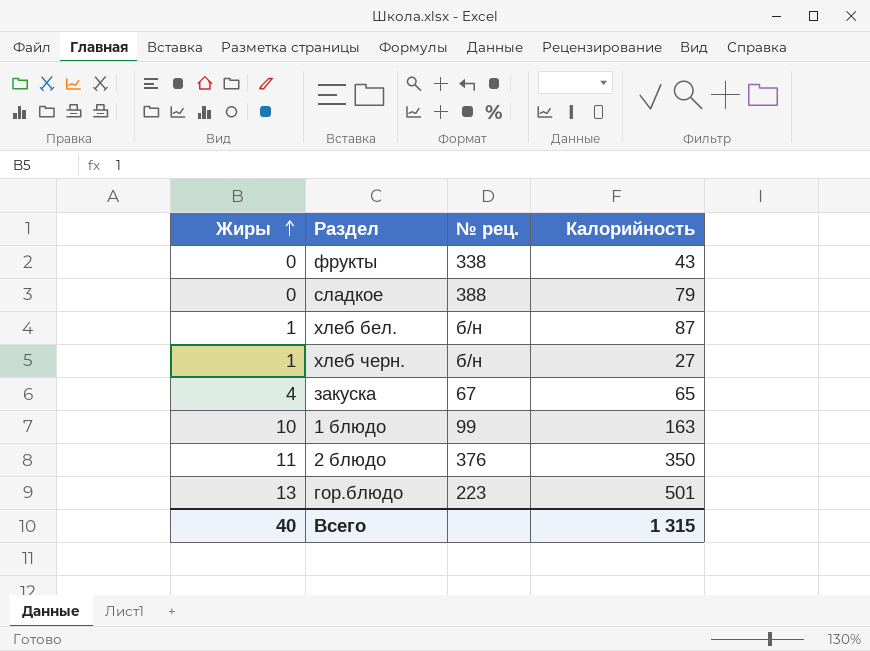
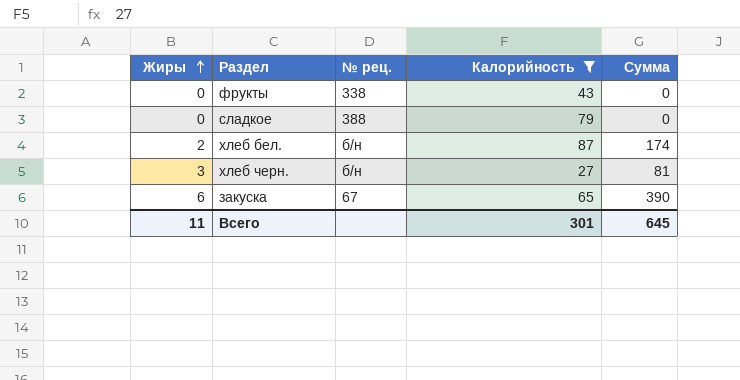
filter: none -> Калорийность <= 87
column Сумма | formula: none -> [Жиры] * [Калорийность]
хлеб бел. | Жиры: 1 -> 2
хлеб черн. | Жиры: 1 -> 3
закуска | Жиры: 4 -> 6
Всего | Жиры: 40 -> 11
Всего | Калорийность: 1 315 -> 301

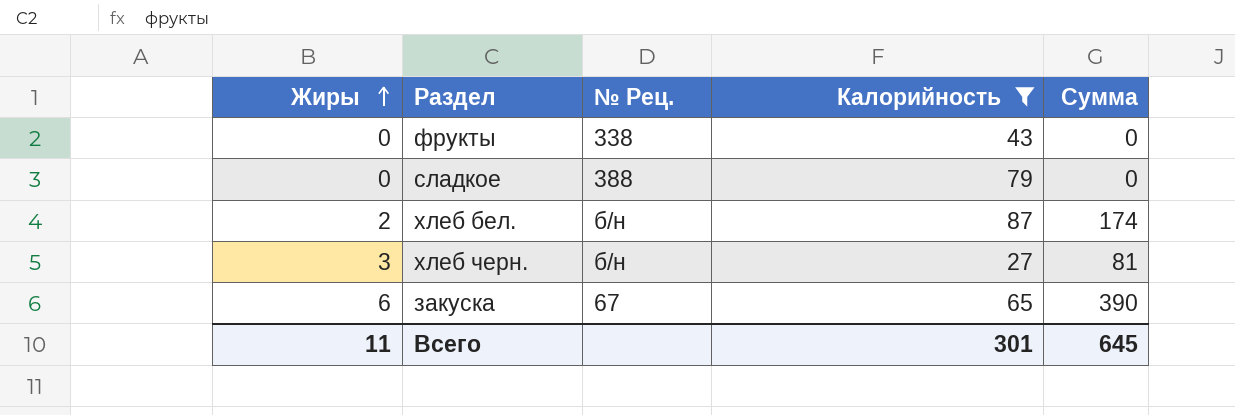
column name: № рец. -> № Рец.

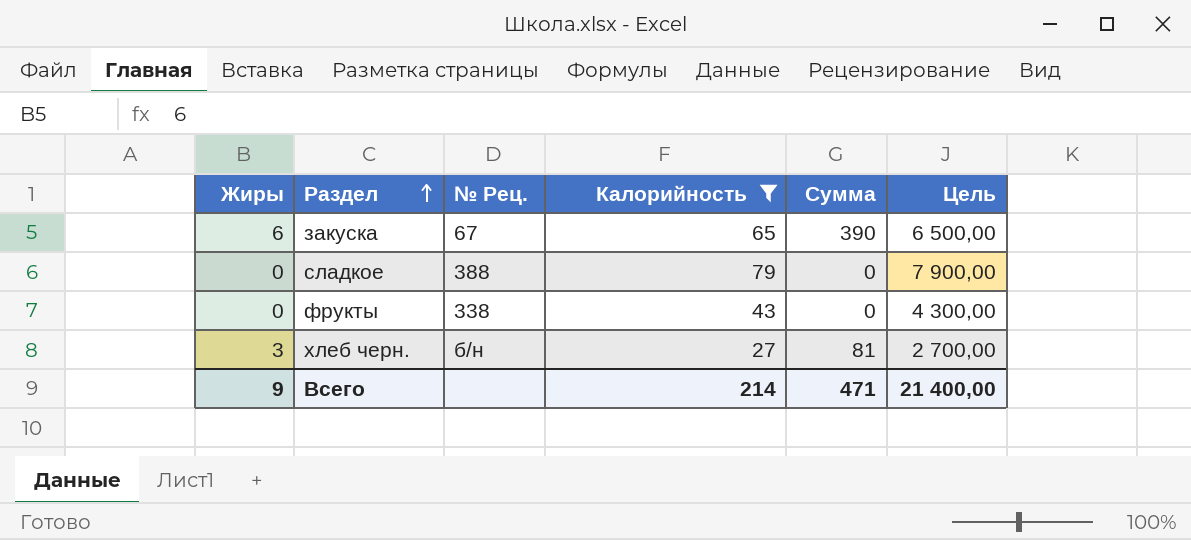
row order: Жиры ascending -> Раздел ascending
column Цель | formula: none -> [Калорийность] * 100
row хлеб бел.: 2 | б/н | 87 | 174 -> none
Всего | Жиры: 11 -> 9
Всего | Калорийность: 301 -> 214
Всего | Сумма: 645 -> 471

